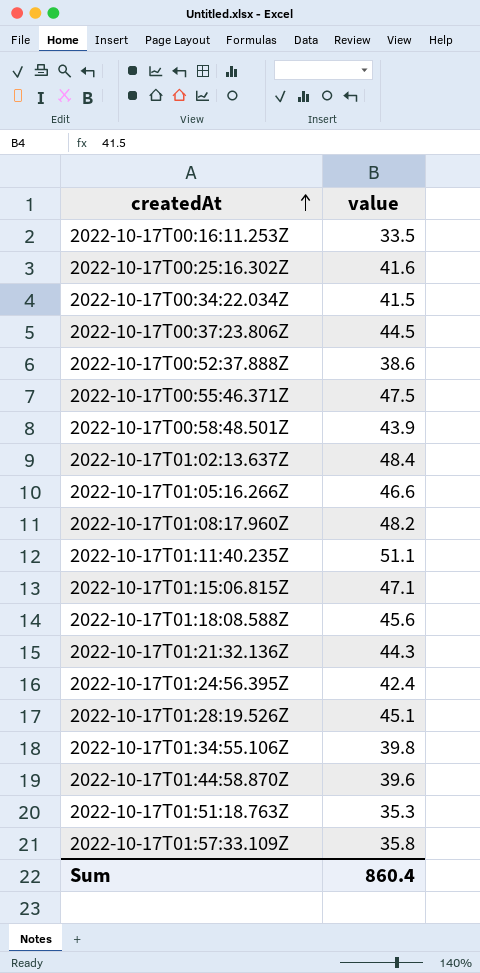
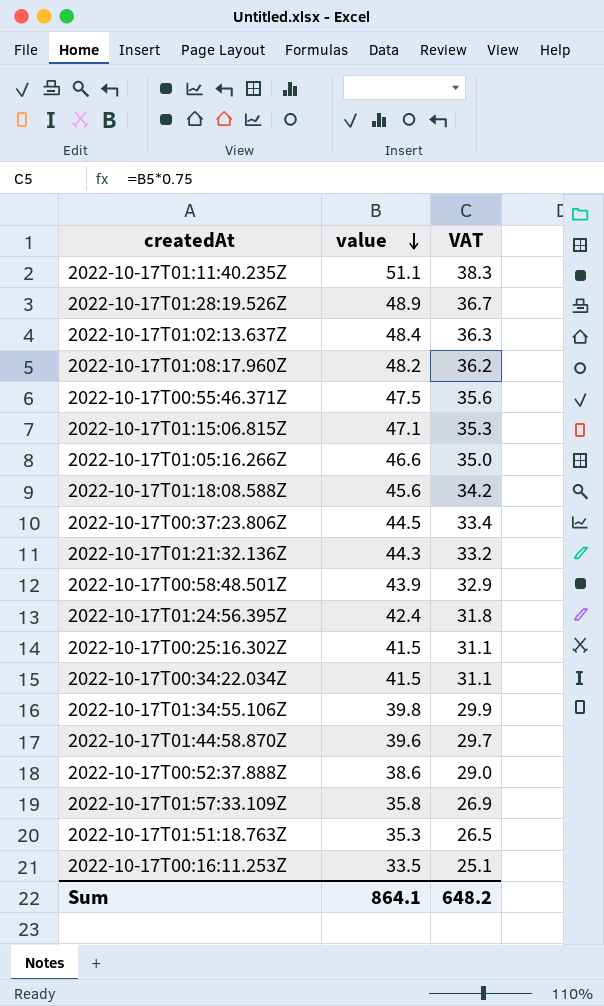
row order: createdAt ascending -> value descending
column VAT | formula: none -> [value] * 0.75
2022-10-17T01:28:19.526Z | value: 45.1 -> 48.9
2022-10-17T00:25:16.302Z | value: 41.6 -> 41.5
Sum | value: 860.4 -> 864.1

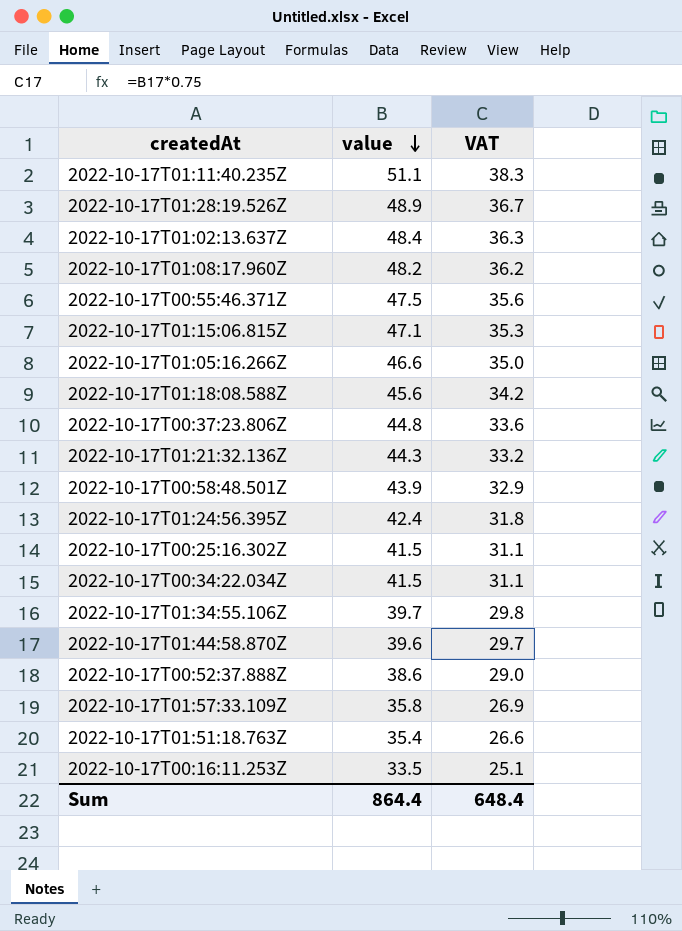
2022-10-17T00:37:23.806Z | value: 44.5 -> 44.8
2022-10-17T00:37:23.806Z | VAT: 33.4 -> 33.6
2022-10-17T01:34:55.106Z | value: 39.8 -> 39.7
2022-10-17T01:34:55.106Z | VAT: 29.9 -> 29.8
2022-10-17T01:51:18.763Z | value: 35.3 -> 35.4
2022-10-17T01:51:18.763Z | VAT: 26.5 -> 26.6
Sum | value: 864.1 -> 864.4
Sum | VAT: 648.2 -> 648.4

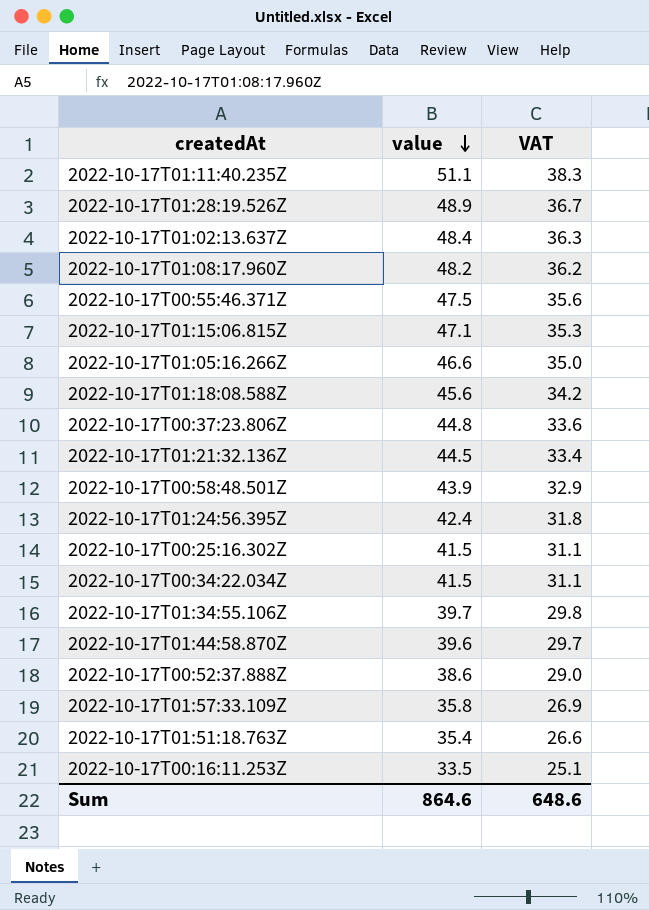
2022-10-17T01:21:32.136Z | value: 44.3 -> 44.5
2022-10-17T01:21:32.136Z | VAT: 33.2 -> 33.4
Sum | value: 864.4 -> 864.6
Sum | VAT: 648.4 -> 648.6

